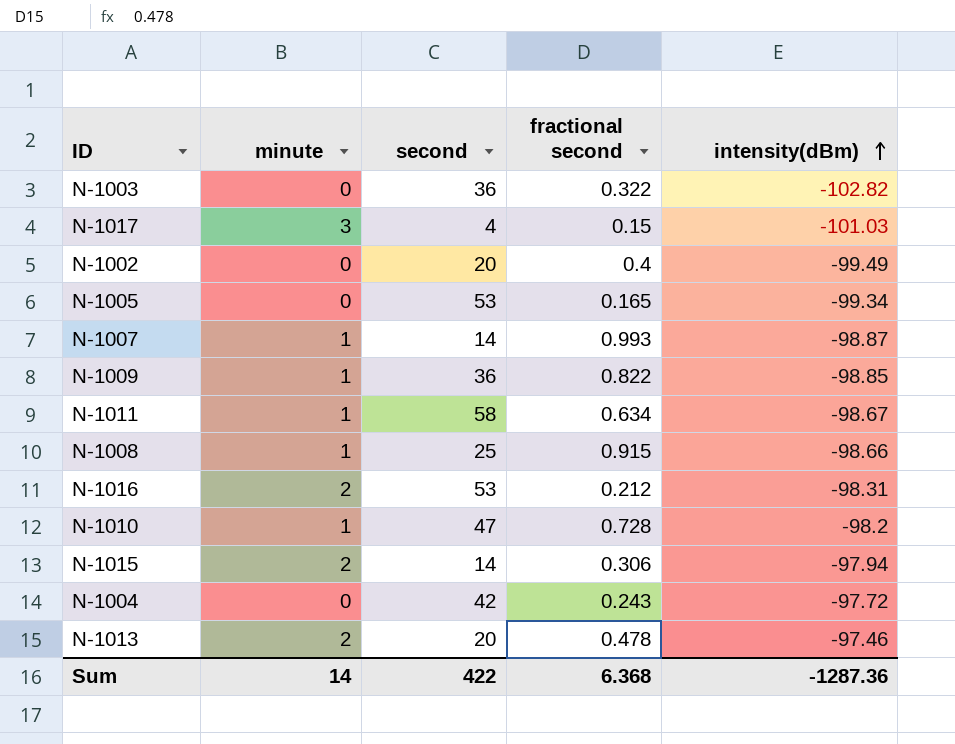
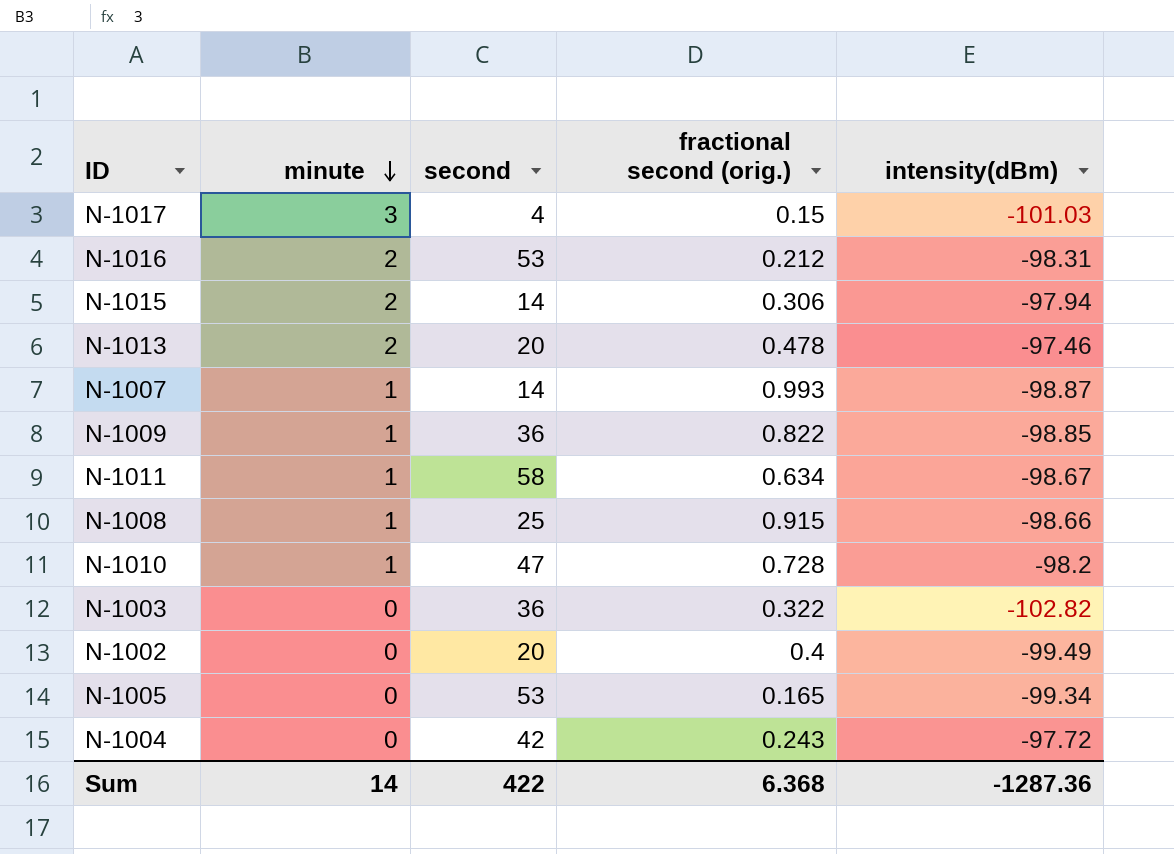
row order: intensity(dBm) ascending -> minute descending
column name: fractional second -> fractional second (orig.)

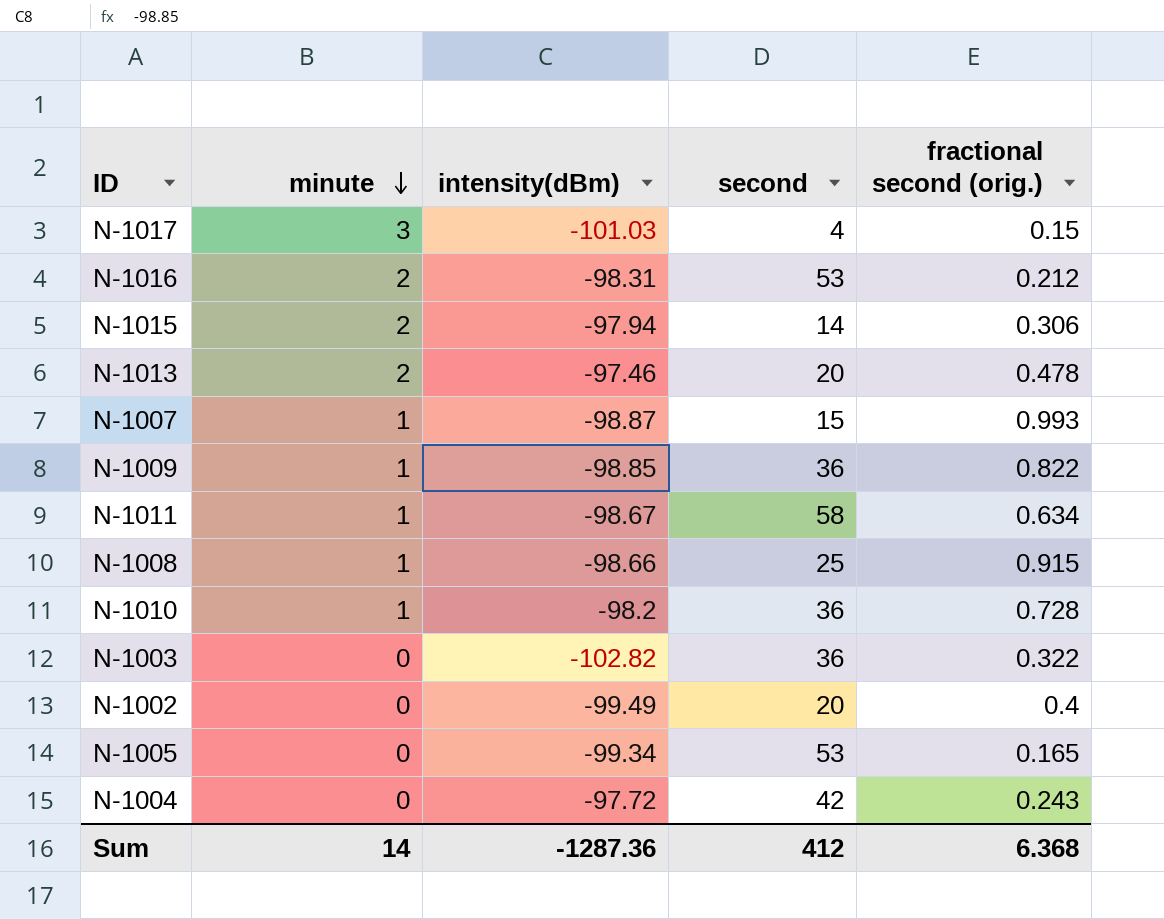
column intensity(dBm) | position: 5 -> 3
N-1007 | second: 14 -> 15
N-1010 | second: 47 -> 36
Sum | second: 422 -> 412

